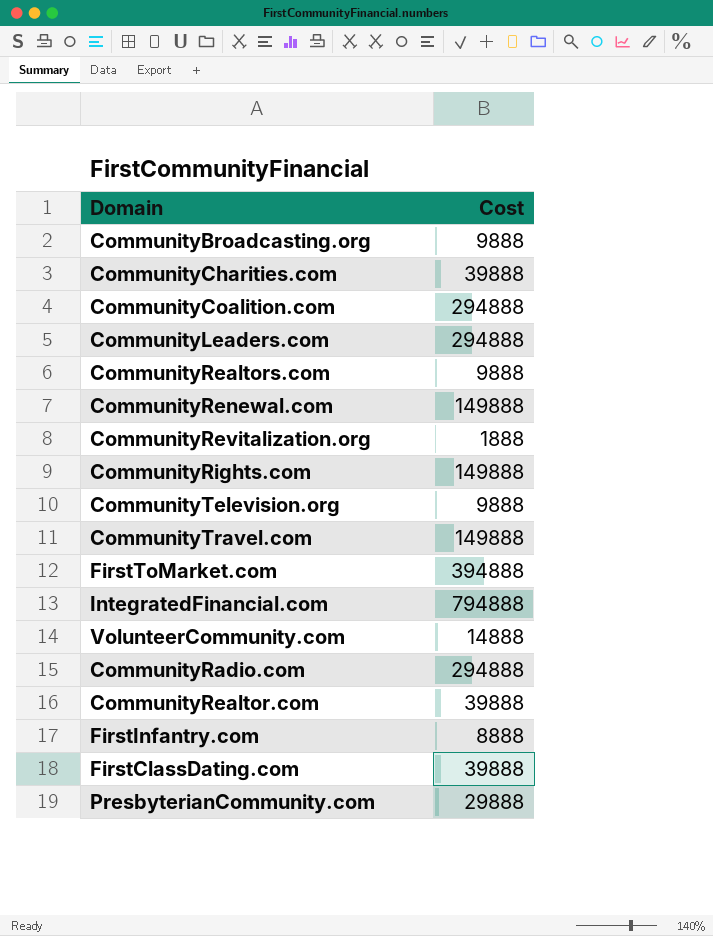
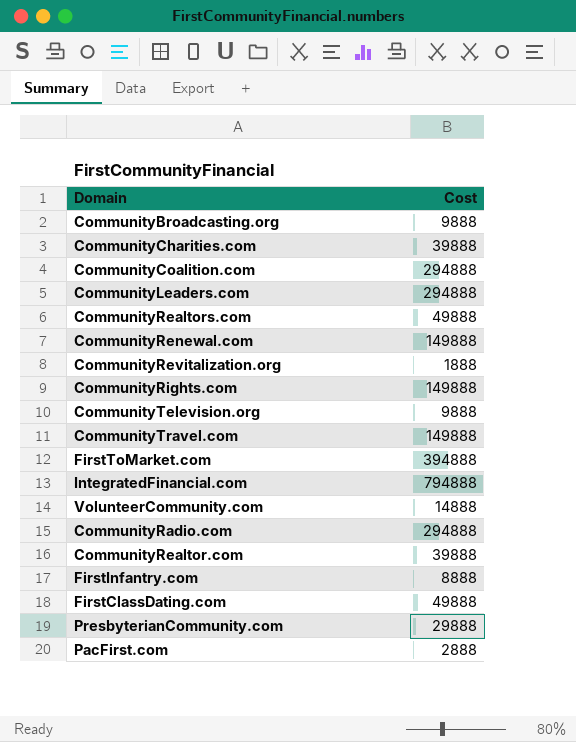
CommunityRealtors.com | Cost: 9888 -> 49888
FirstClassDating.com | Cost: 39888 -> 49888
row PacFirst.com: none -> 2888

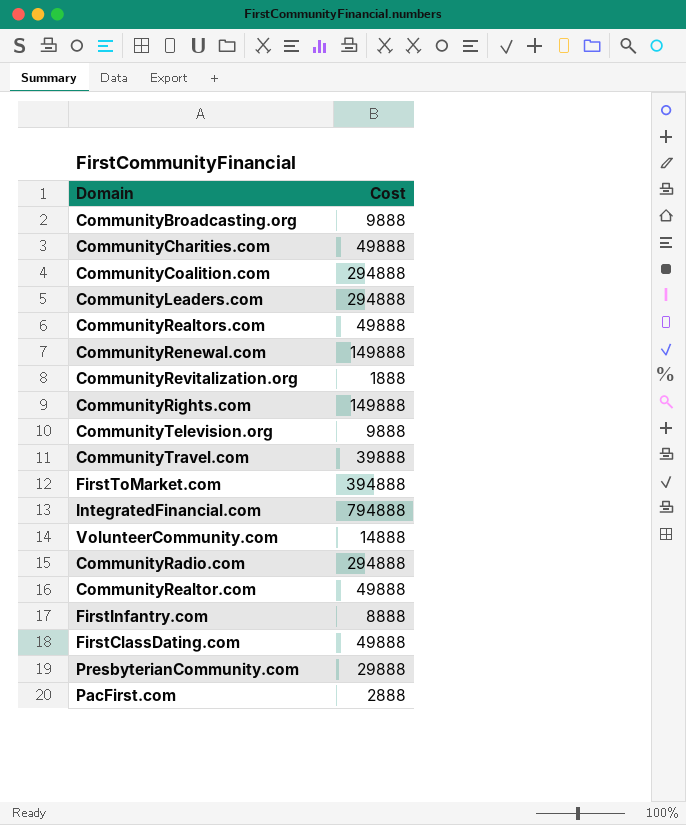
CommunityCharities.com | Cost: 39888 -> 49888
CommunityTravel.com | Cost: 149888 -> 39888
CommunityRealtor.com | Cost: 39888 -> 49888

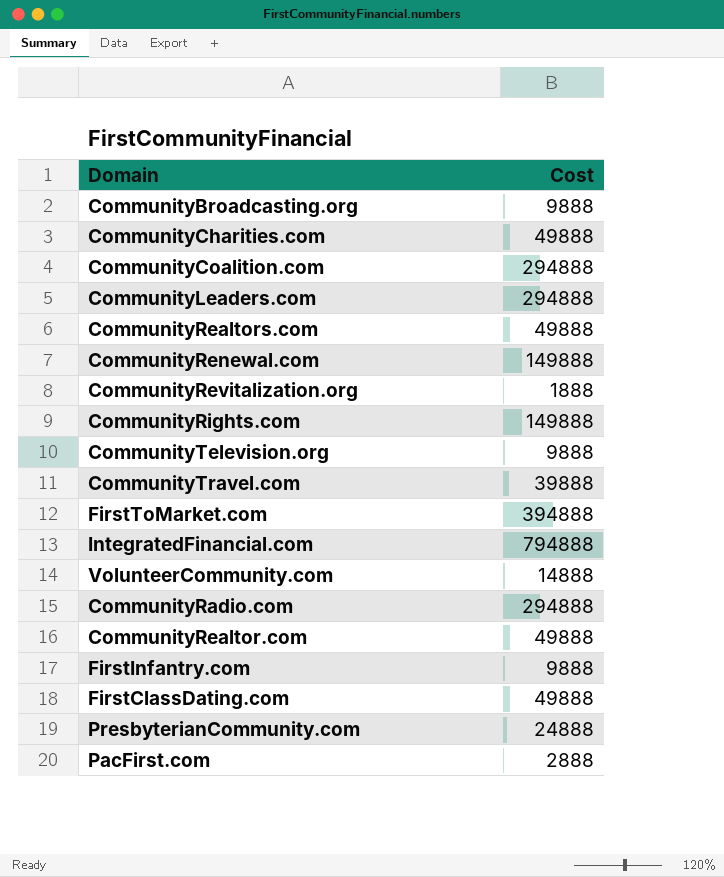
FirstInfantry.com | Cost: 8888 -> 9888
PresbyterianCommunity.com | Cost: 29888 -> 24888

